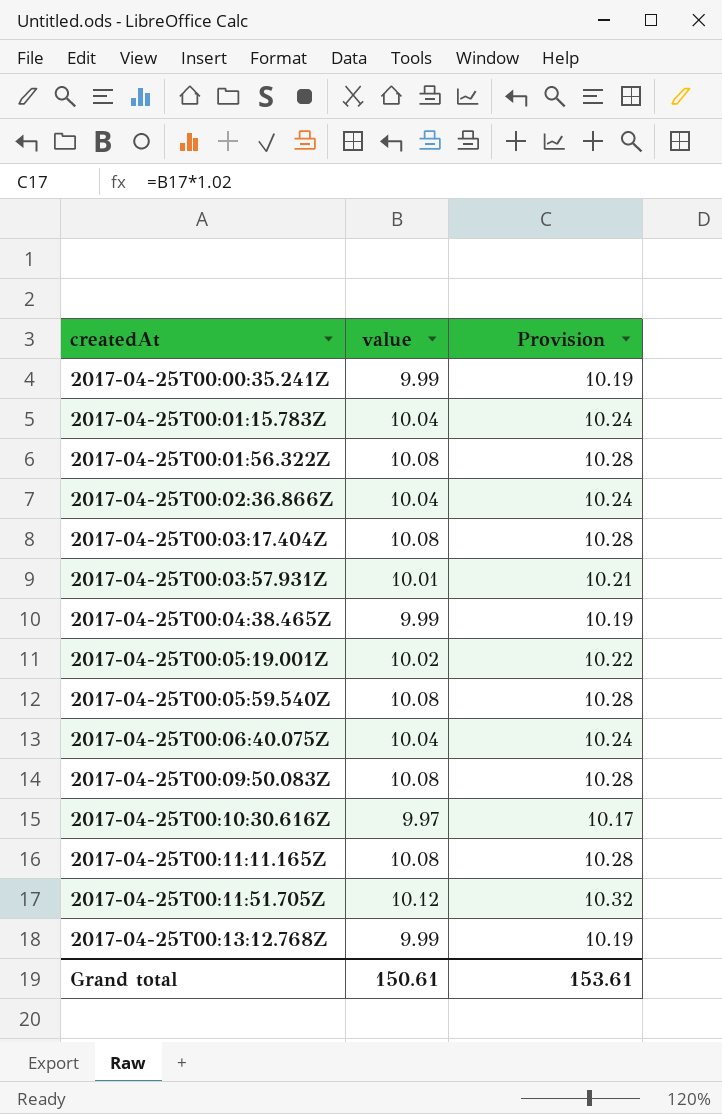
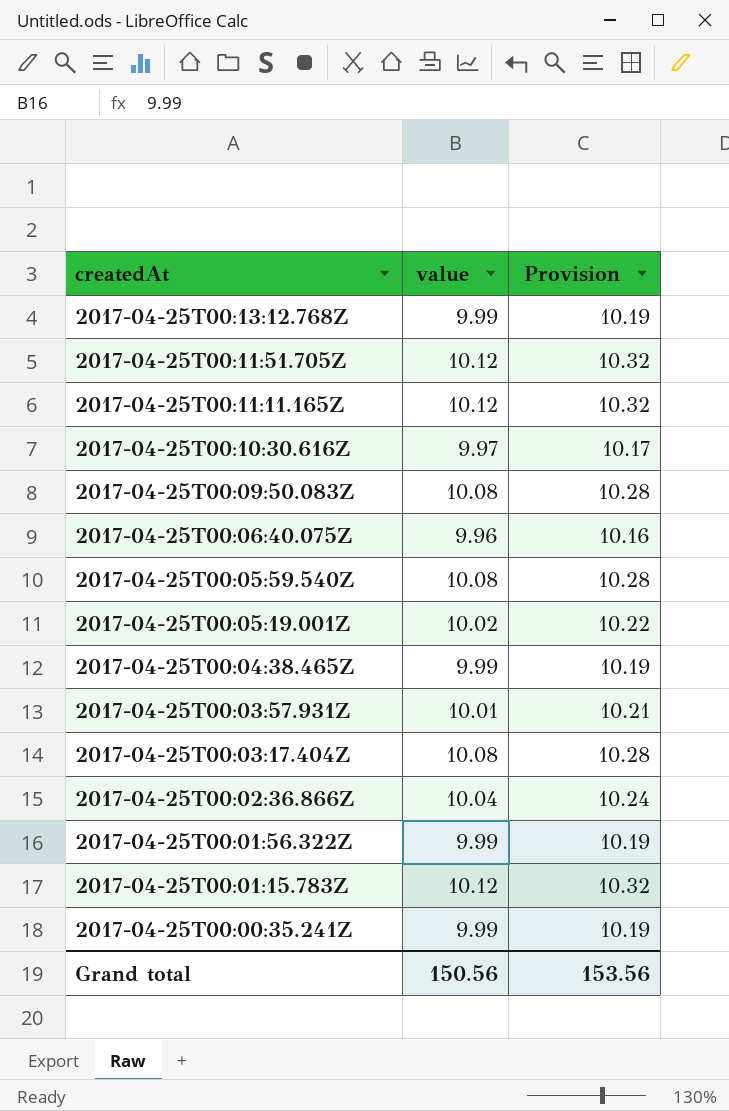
row order: createdAt ascending -> createdAt descending
2017-04-25T00:11:11.165Z | value: 10.08 -> 10.12
2017-04-25T00:11:11.165Z | Provision: 10.28 -> 10.32
2017-04-25T00:06:40.075Z | value: 10.04 -> 9.96
2017-04-25T00:06:40.075Z | Provision: 10.24 -> 10.16
2017-04-25T00:01:56.322Z | value: 10.08 -> 9.99
2017-04-25T00:01:56.322Z | Provision: 10.28 -> 10.19
2017-04-25T00:01:15.783Z | value: 10.04 -> 10.12
2017-04-25T00:01:15.783Z | Provision: 10.24 -> 10.32
Grand total | value: 150.61 -> 150.56
Grand total | Provision: 153.61 -> 153.56

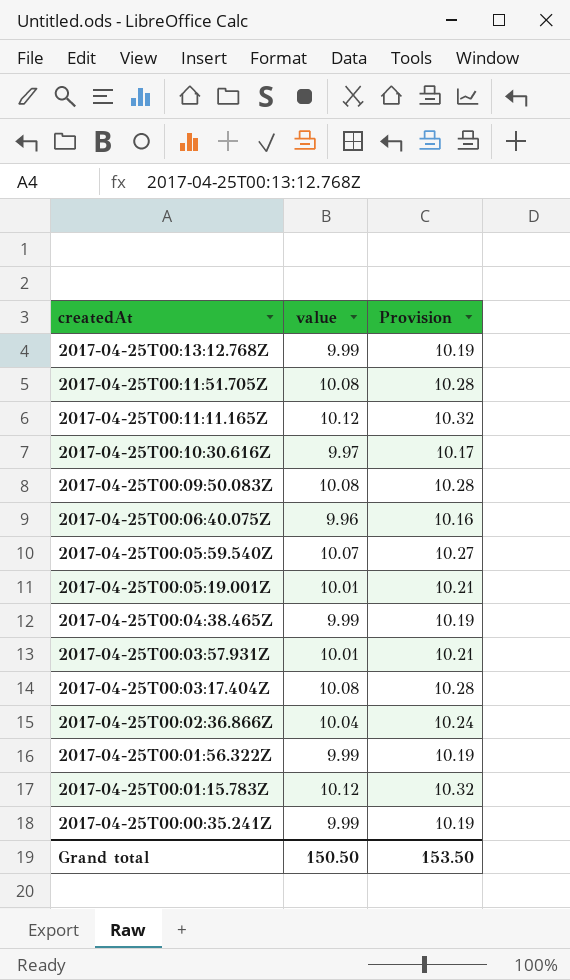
2017-04-25T00:11:51.705Z | value: 10.12 -> 10.08
2017-04-25T00:11:51.705Z | Provision: 10.32 -> 10.28
2017-04-25T00:05:59.540Z | value: 10.08 -> 10.07
2017-04-25T00:05:59.540Z | Provision: 10.28 -> 10.27
2017-04-25T00:05:19.001Z | value: 10.02 -> 10.01
2017-04-25T00:05:19.001Z | Provision: 10.22 -> 10.21
Grand total | value: 150.56 -> 150.50
Grand total | Provision: 153.56 -> 153.50

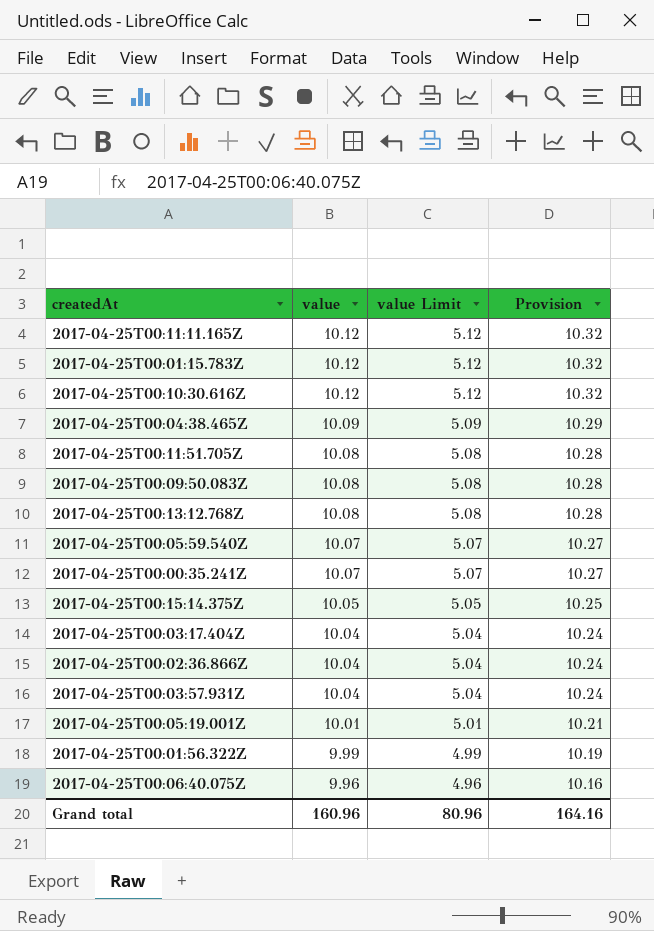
row order: createdAt descending -> value descending
column value Limit | formula: none -> [value] - 5
2017-04-25T00:10:30.616Z | value: 9.97 -> 10.12
2017-04-25T00:10:30.616Z | Provision: 10.17 -> 10.32
2017-04-25T00:04:38.465Z | value: 9.99 -> 10.09
2017-04-25T00:04:38.465Z | Provision: 10.19 -> 10.29
2017-04-25T00:13:12.768Z | value: 9.99 -> 10.08
2017-04-25T00:13:12.768Z | Provision: 10.19 -> 10.28
2017-04-25T00:00:35.241Z | value: 9.99 -> 10.07
2017-04-25T00:00:35.241Z | Provision: 10.19 -> 10.27
row 2017-04-25T00:15:14.375Z: none -> 10.05 | 5.05 | 10.25
2017-04-25T00:03:17.404Z | value: 10.08 -> 10.04
2017-04-25T00:03:17.404Z | Provision: 10.28 -> 10.24
2017-04-25T00:03:57.931Z | value: 10.01 -> 10.04
2017-04-25T00:03:57.931Z | Provision: 10.21 -> 10.24
Grand total | value: 150.50 -> 160.96
Grand total | Provision: 153.50 -> 164.16

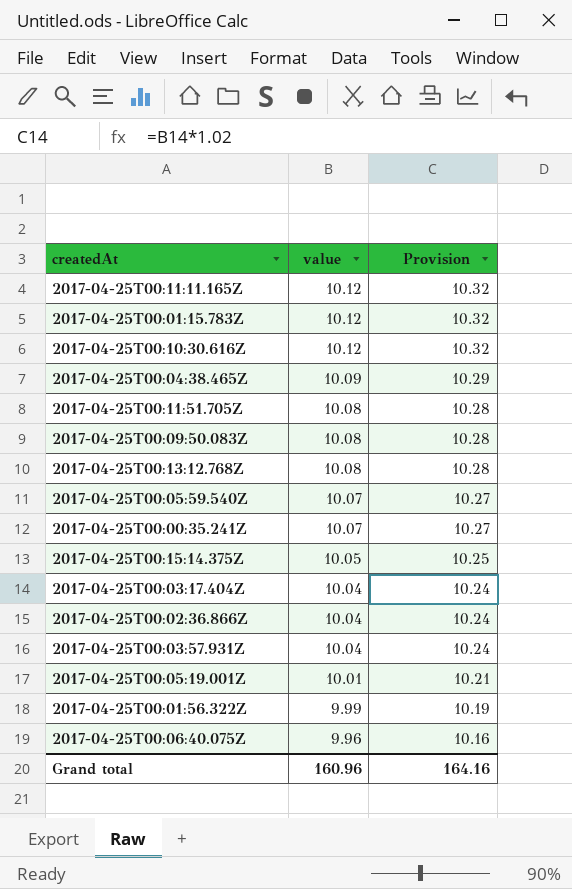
column value Limit | formula: [value] - 5 -> none

